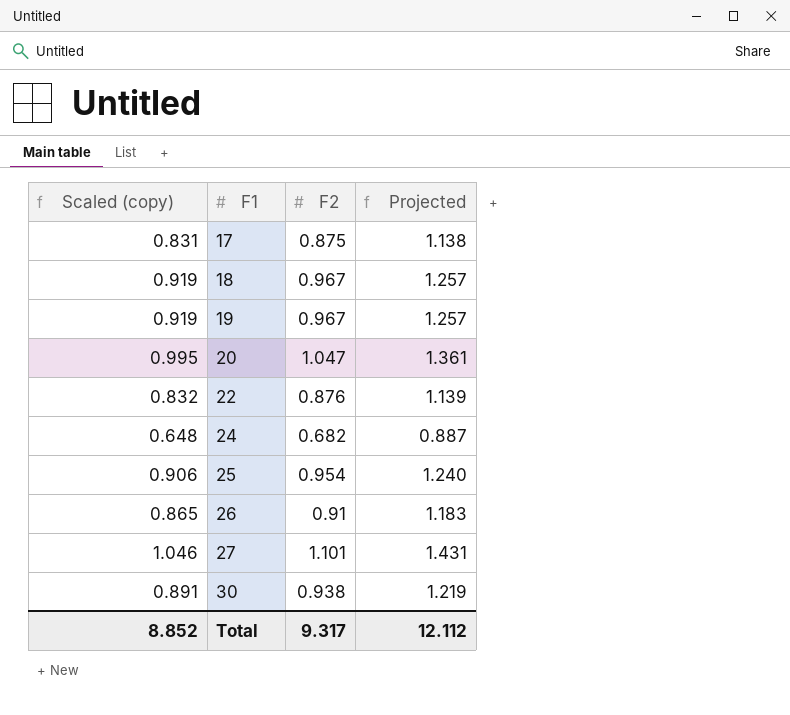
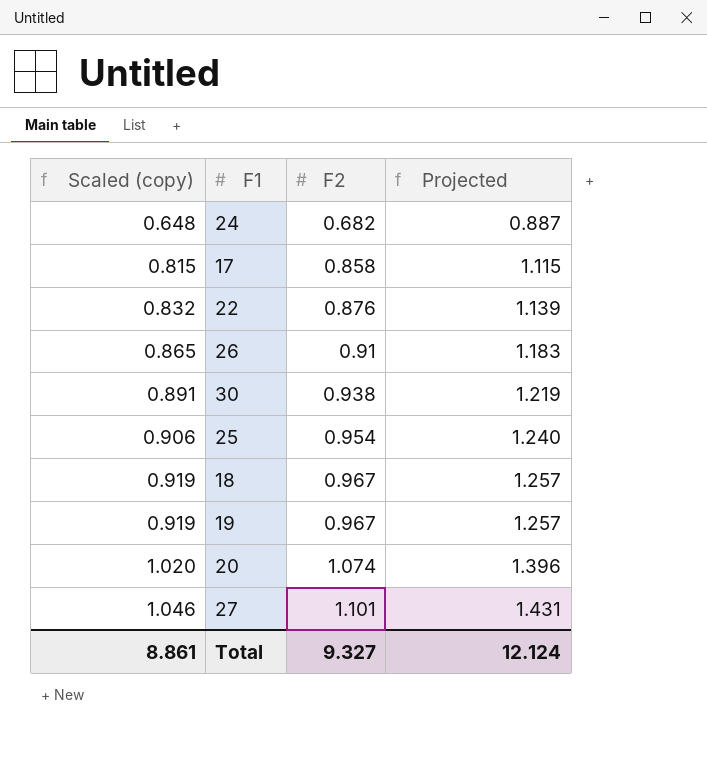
row order: F1 ascending -> Scaled (copy) ascending
17 | Scaled (copy): 0.831 -> 0.815
17 | F2: 0.875 -> 0.858
17 | Projected: 1.138 -> 1.115
20 | Scaled (copy): 0.995 -> 1.020
20 | F2: 1.047 -> 1.074
20 | Projected: 1.361 -> 1.396
Total | Scaled (copy): 8.852 -> 8.861
Total | F2: 9.317 -> 9.327
Total | Projected: 12.112 -> 12.124

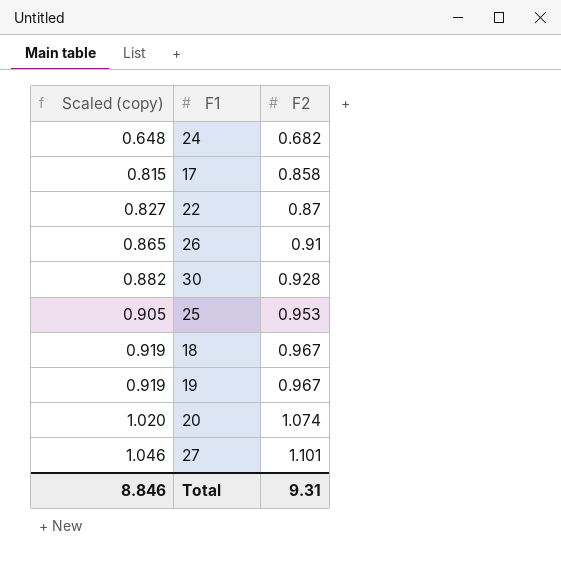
column Projected | formula: [F2] * 1.3 -> none
22 | Scaled (copy): 0.832 -> 0.827
22 | F2: 0.876 -> 0.87
30 | Scaled (copy): 0.891 -> 0.882
30 | F2: 0.938 -> 0.928
25 | Scaled (copy): 0.906 -> 0.905
25 | F2: 0.954 -> 0.953
Total | Scaled (copy): 8.861 -> 8.846
Total | F2: 9.327 -> 9.31

